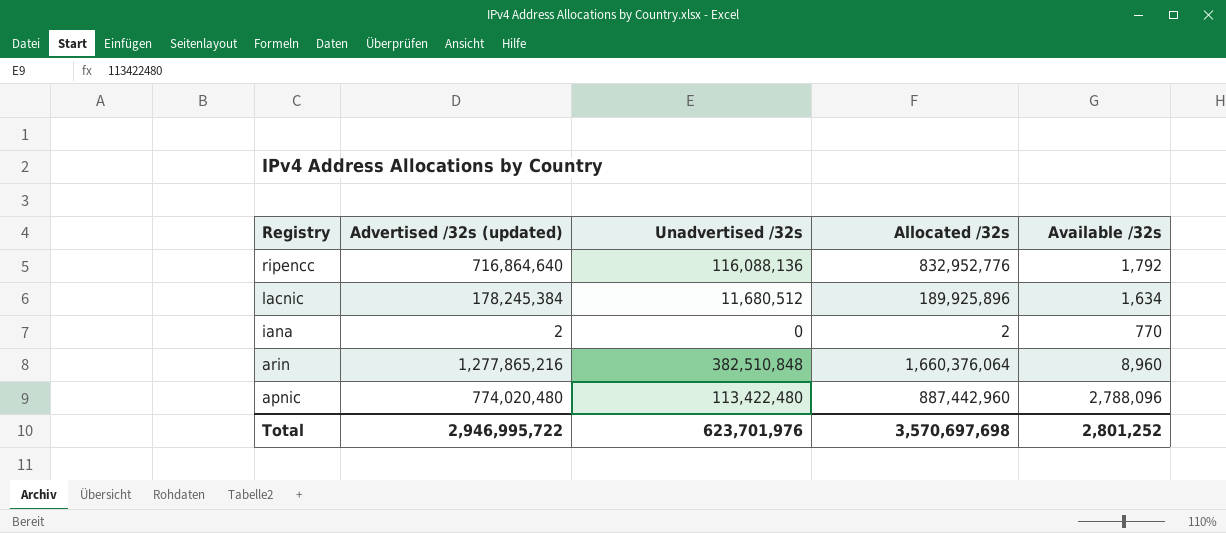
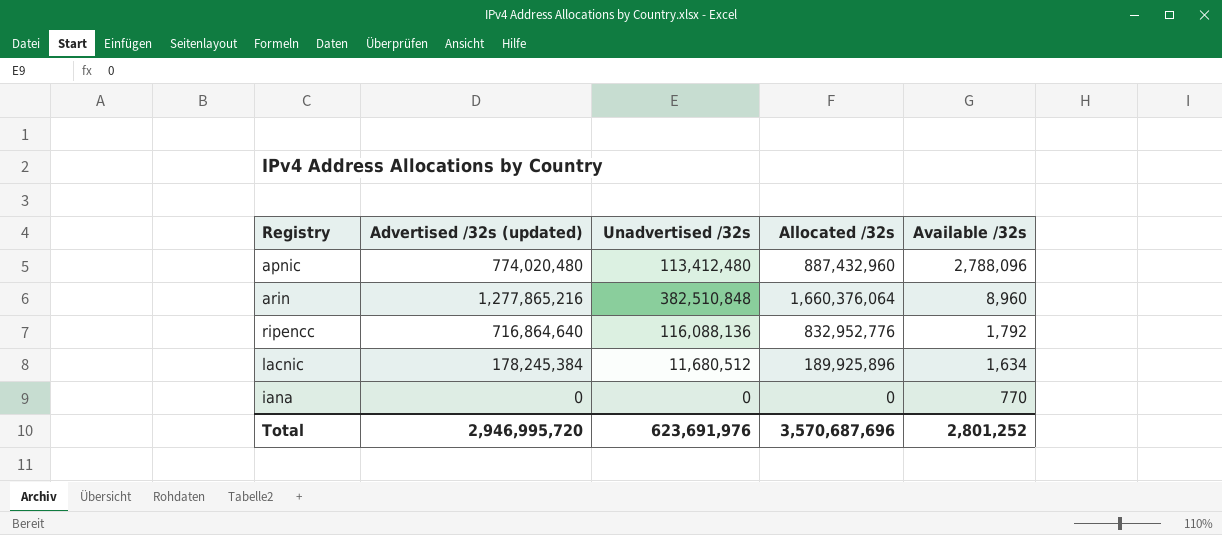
row order: Registry descending -> Available /32s descending
apnic | Unadvertised /32s: 113,422,480 -> 113,412,480
apnic | Allocated /32s: 887,442,960 -> 887,432,960
iana | Advertised /32s (updated): 2 -> 0
iana | Allocated /32s: 2 -> 0
Total | Advertised /32s (updated): 2,946,995,722 -> 2,946,995,720
Total | Unadvertised /32s: 623,701,976 -> 623,691,976
Total | Allocated /32s: 3,570,697,698 -> 3,570,687,696

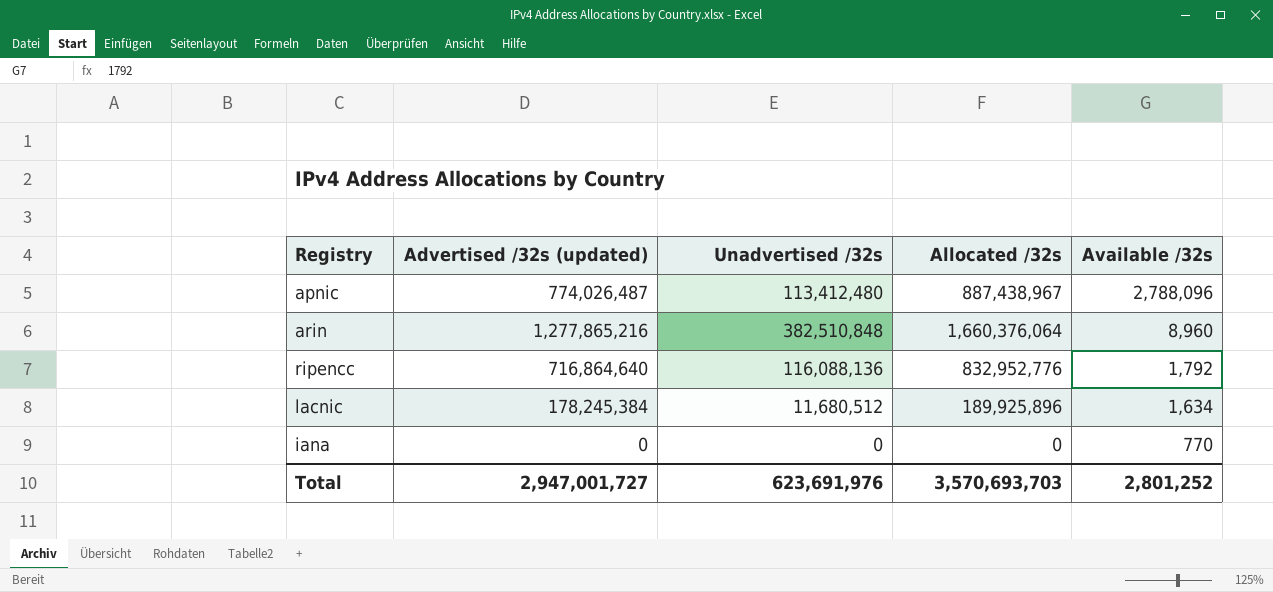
apnic | Advertised /32s (updated): 774,020,480 -> 774,026,487
apnic | Allocated /32s: 887,432,960 -> 887,438,967
Total | Advertised /32s (updated): 2,946,995,720 -> 2,947,001,727
Total | Allocated /32s: 3,570,687,696 -> 3,570,693,703

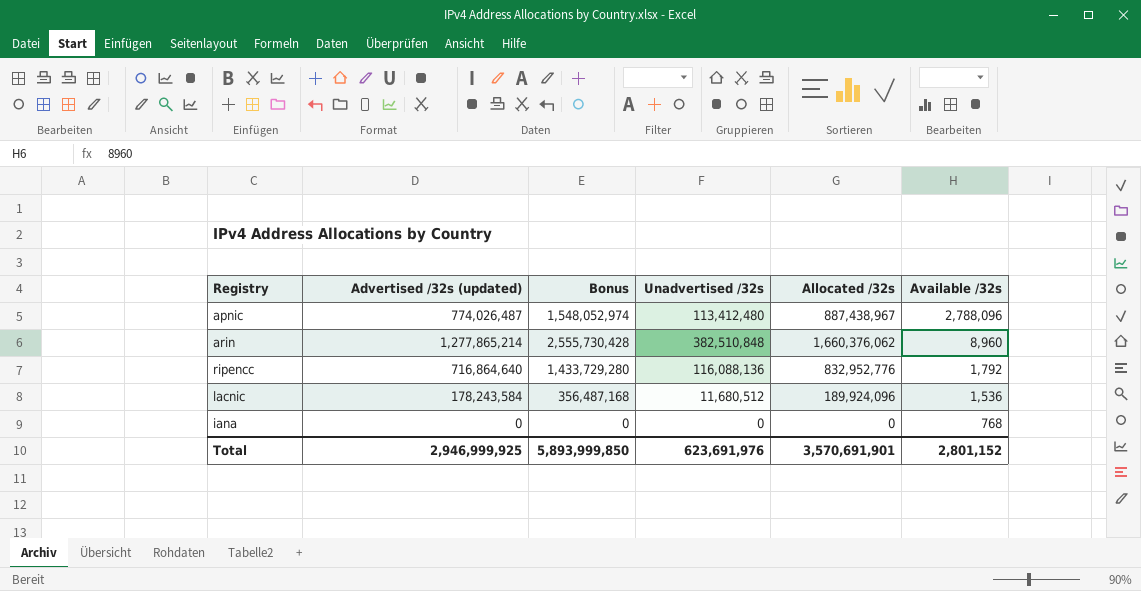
column Bonus | formula: none -> [Advertised /32s (updated)] * 2
arin | Advertised /32s (updated): 1,277,865,216 -> 1,277,865,214
arin | Allocated /32s: 1,660,376,064 -> 1,660,376,062
lacnic | Advertised /32s (updated): 178,245,384 -> 178,243,584
lacnic | Allocated /32s: 189,925,896 -> 189,924,096
lacnic | Available /32s: 1,634 -> 1,536
iana | Available /32s: 770 -> 768
Total | Advertised /32s (updated): 2,947,001,727 -> 2,946,999,925
Total | Allocated /32s: 3,570,693,703 -> 3,570,691,901
Total | Available /32s: 2,801,252 -> 2,801,152

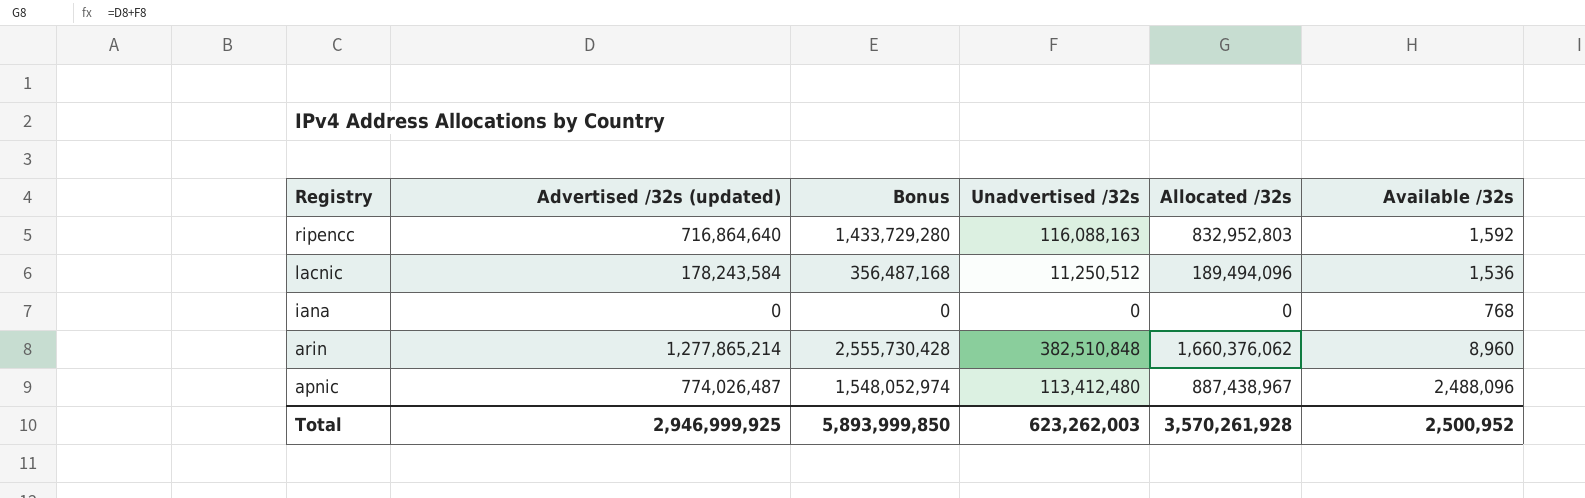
row order: Available /32s descending -> Registry descending
ripencc | Unadvertised /32s: 116,088,136 -> 116,088,163
ripencc | Allocated /32s: 832,952,776 -> 832,952,803
ripencc | Available /32s: 1,792 -> 1,592
lacnic | Unadvertised /32s: 11,680,512 -> 11,250,512
lacnic | Allocated /32s: 189,924,096 -> 189,494,096
apnic | Available /32s: 2,788,096 -> 2,488,096
Total | Unadvertised /32s: 623,691,976 -> 623,262,003
Total | Allocated /32s: 3,570,691,901 -> 3,570,261,928
Total | Available /32s: 2,801,152 -> 2,500,952

